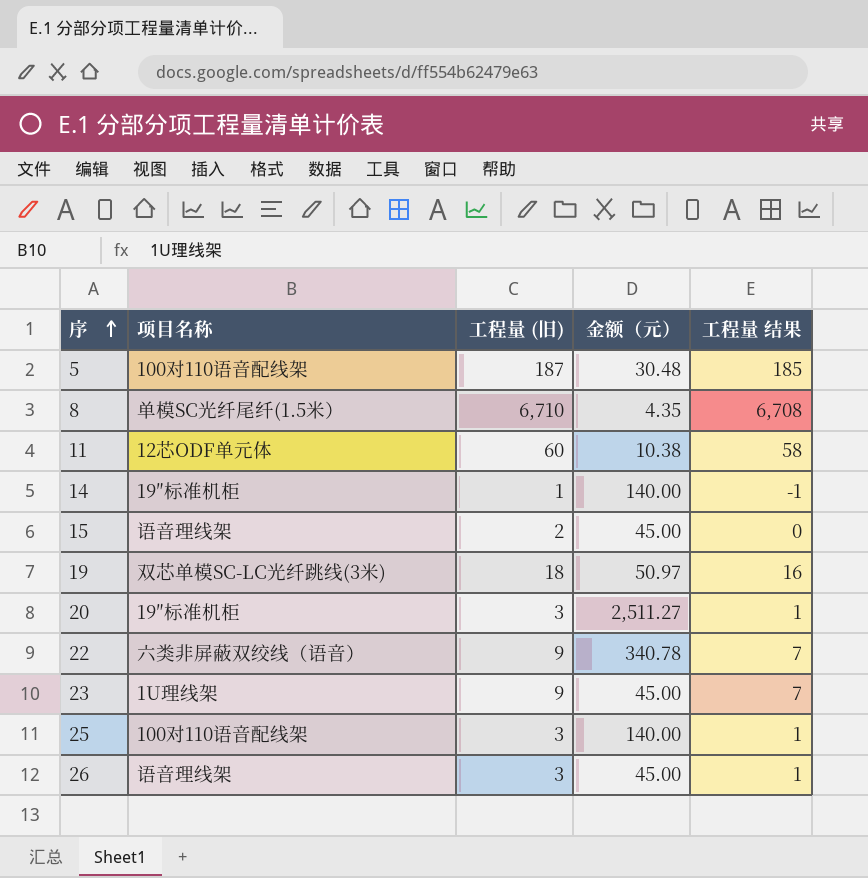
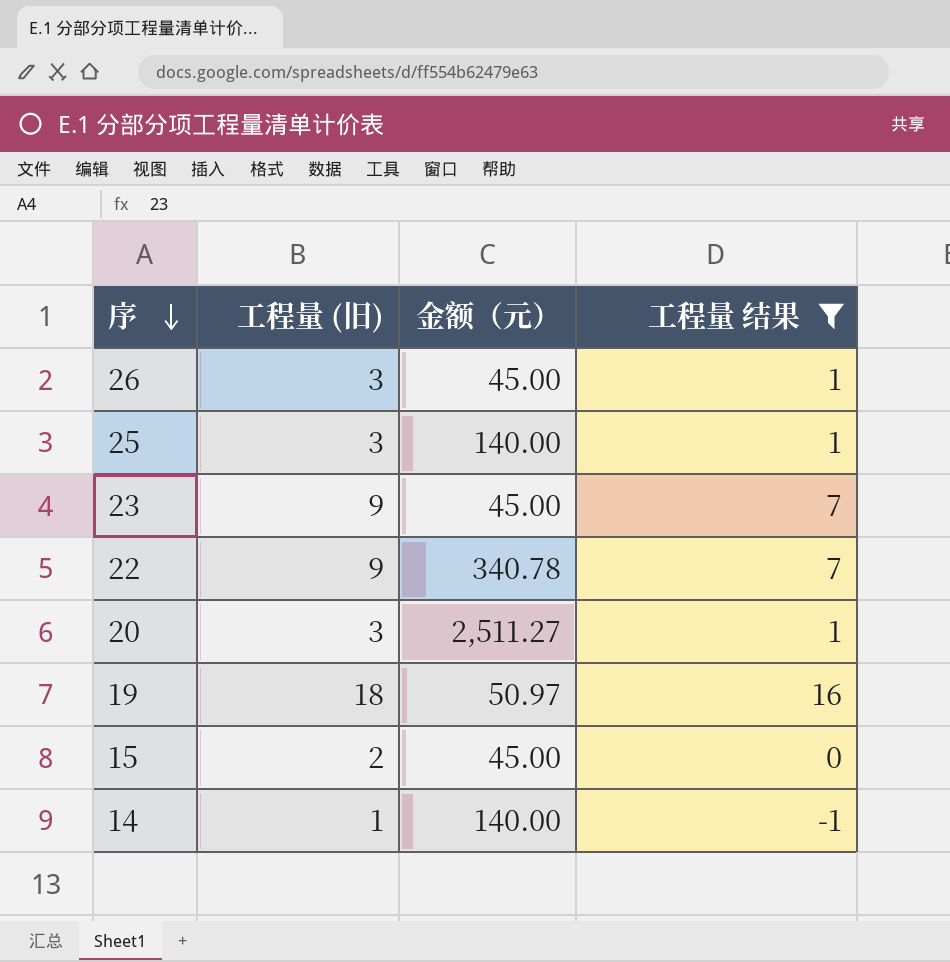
filter: none -> 工程量 结果 <= 16
row order: 序 ascending -> 序 descending
column 项目名称 | position: 2 -> none

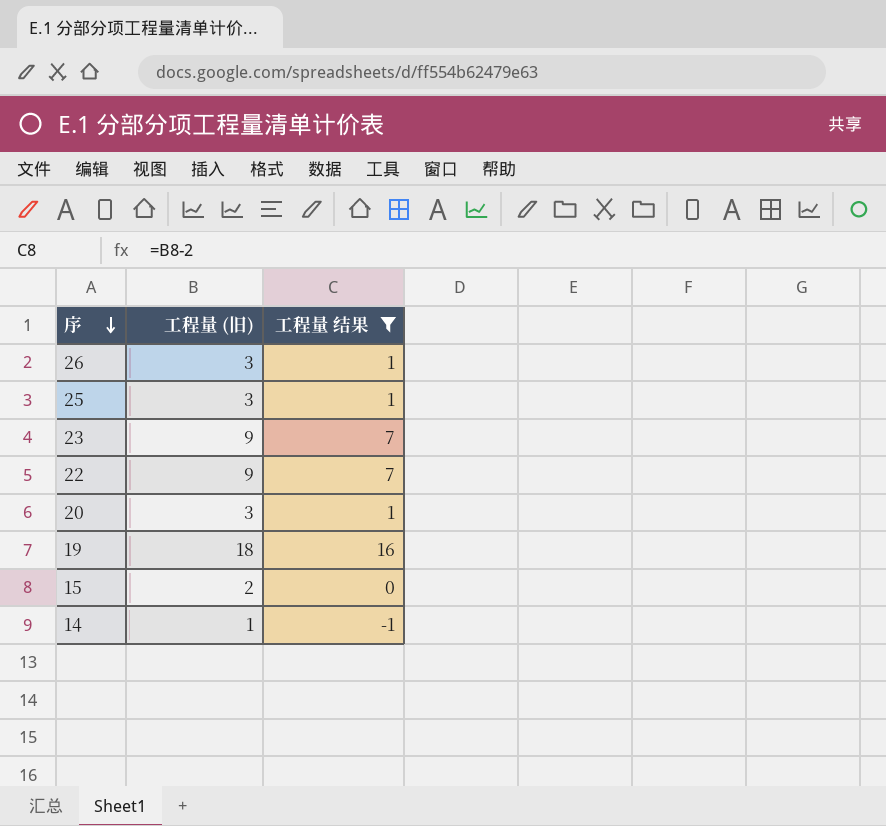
column 金额（元） | position: 3 -> none

